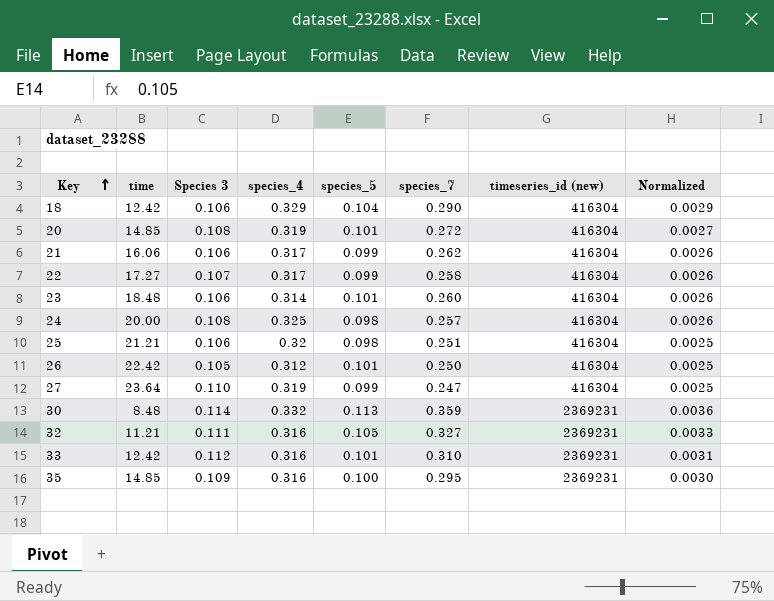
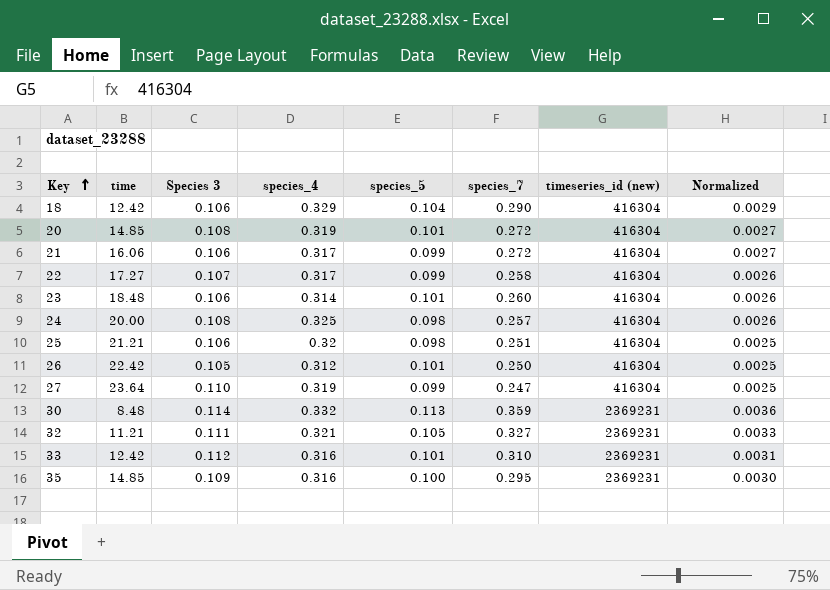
21 | species_7: 0.262 -> 0.272
21 | Normalized: 0.0026 -> 0.0027
32 | species_4: 0.316 -> 0.321

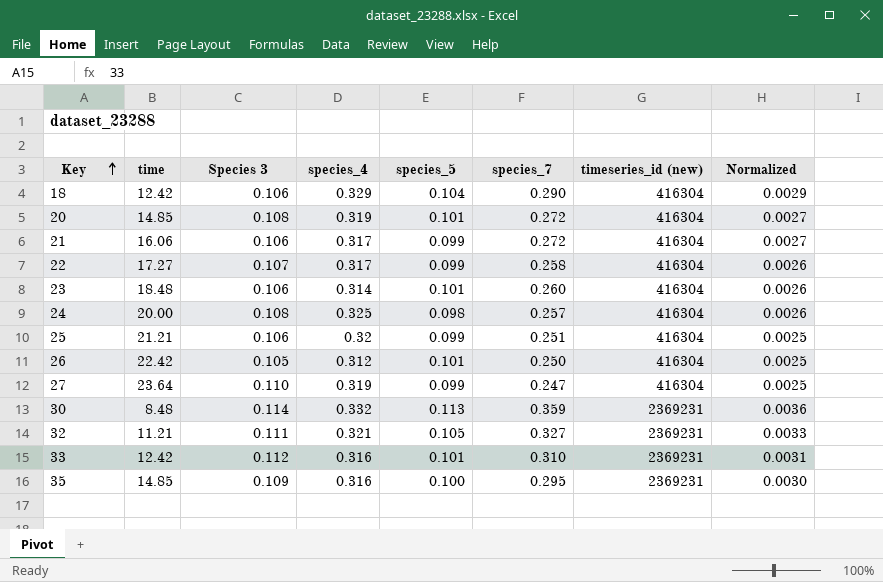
25 | species_5: 0.098 -> 0.099

